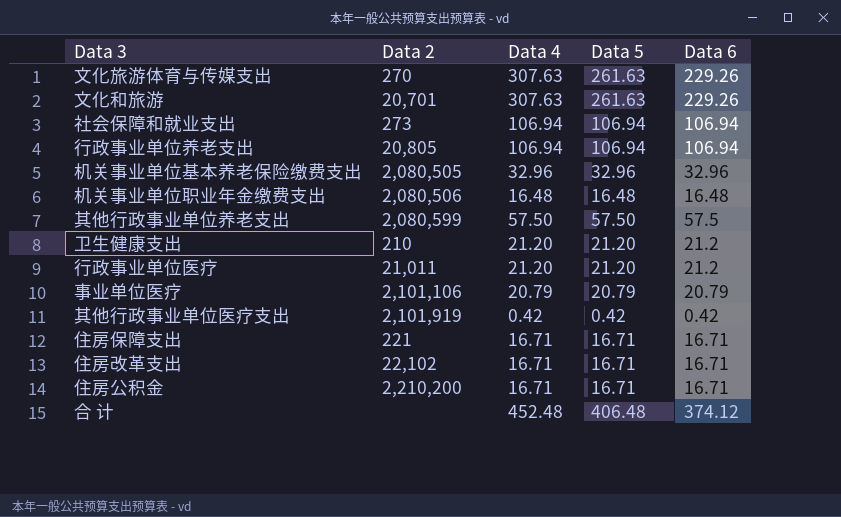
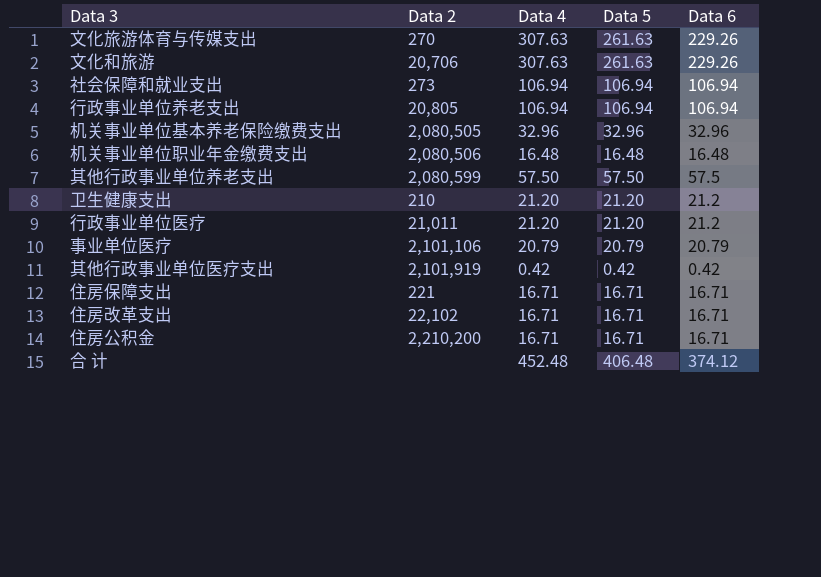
文化和旅游 | Data 2: 20,701 -> 20,706

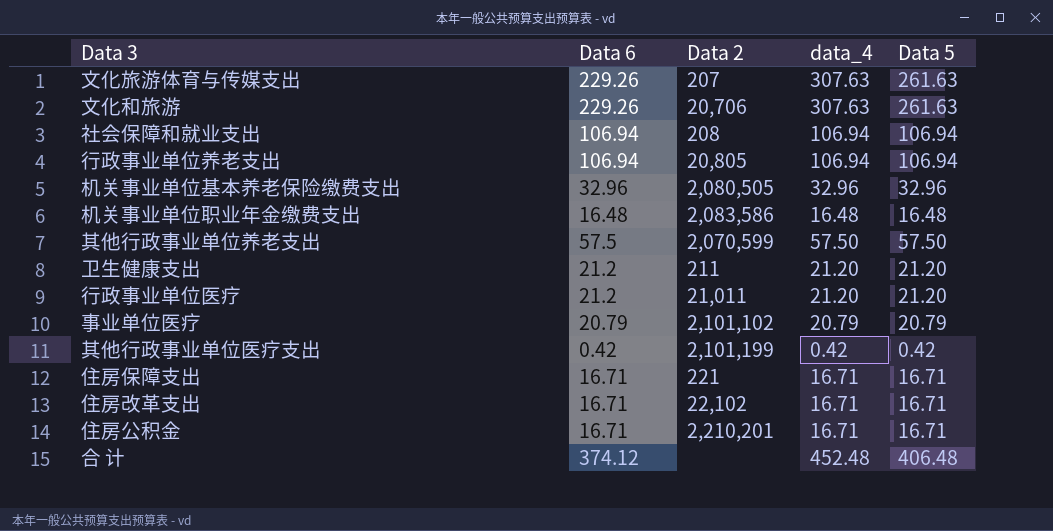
column Data 6 | position: 5 -> 2
column name: Data 4 -> data_4
文化旅游体育与传媒支出 | Data 2: 270 -> 207
社会保障和就业支出 | Data 2: 273 -> 208
机关事业单位职业年金缴费支出 | Data 2: 2,080,506 -> 2,083,586
其他行政事业单位养老支出 | Data 2: 2,080,599 -> 2,070,599
卫生健康支出 | Data 2: 210 -> 211
事业单位医疗 | Data 2: 2,101,106 -> 2,101,102
其他行政事业单位医疗支出 | Data 2: 2,101,919 -> 2,101,199
住房公积金 | Data 2: 2,210,200 -> 2,210,201

